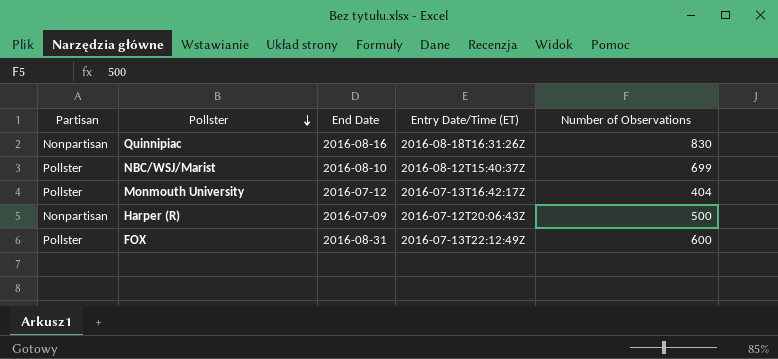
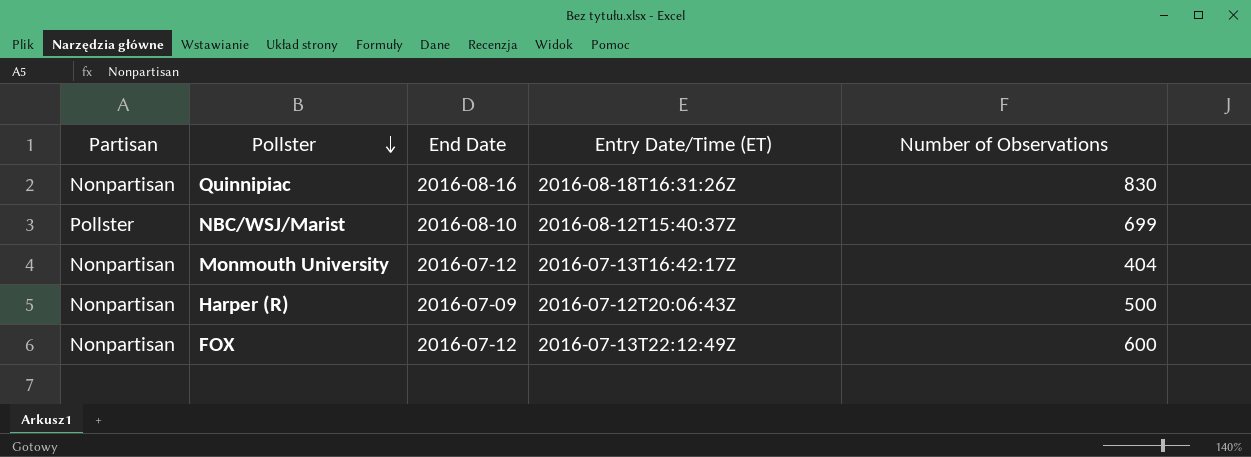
Monmouth University | Partisan: Pollster -> Nonpartisan
FOX | Partisan: Pollster -> Nonpartisan
FOX | End Date: 2016-08-31 -> 2016-07-12

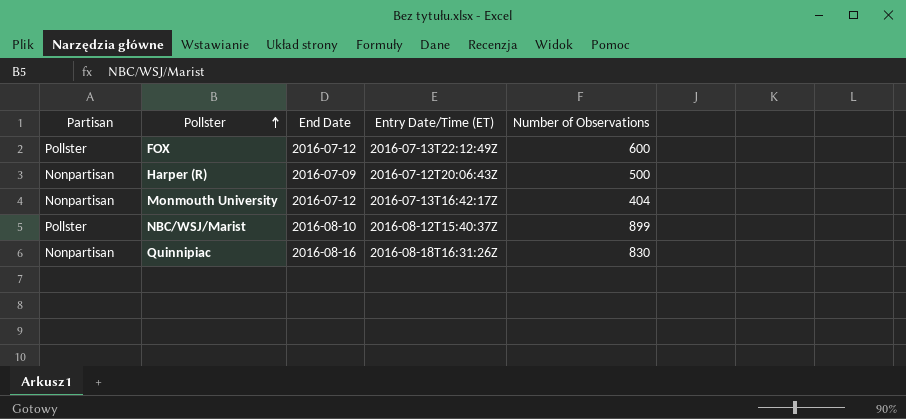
row order: Pollster descending -> Pollster ascending
FOX | Partisan: Nonpartisan -> Pollster
NBC/WSJ/Marist | Number of Observations: 699 -> 899

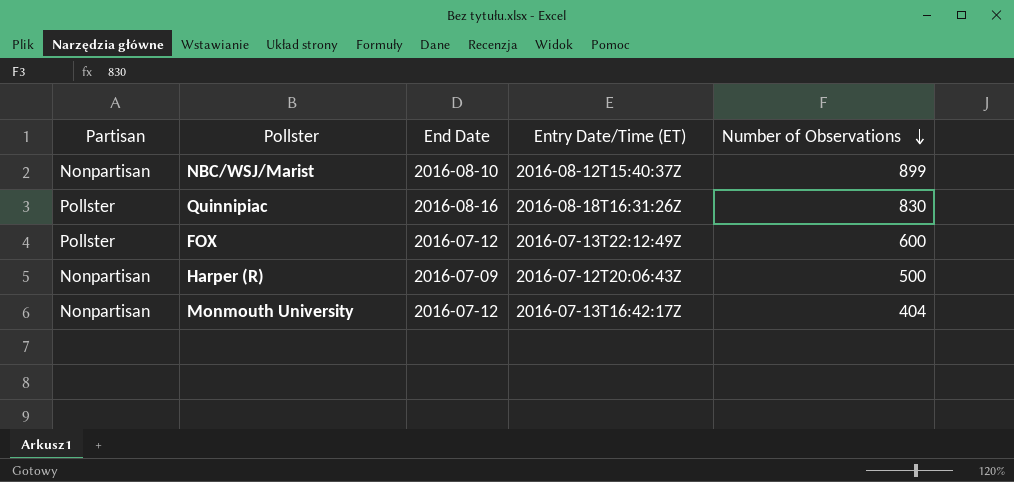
row order: Pollster ascending -> Number of Observations descending
NBC/WSJ/Marist | Partisan: Pollster -> Nonpartisan
Quinnipiac | Partisan: Nonpartisan -> Pollster

